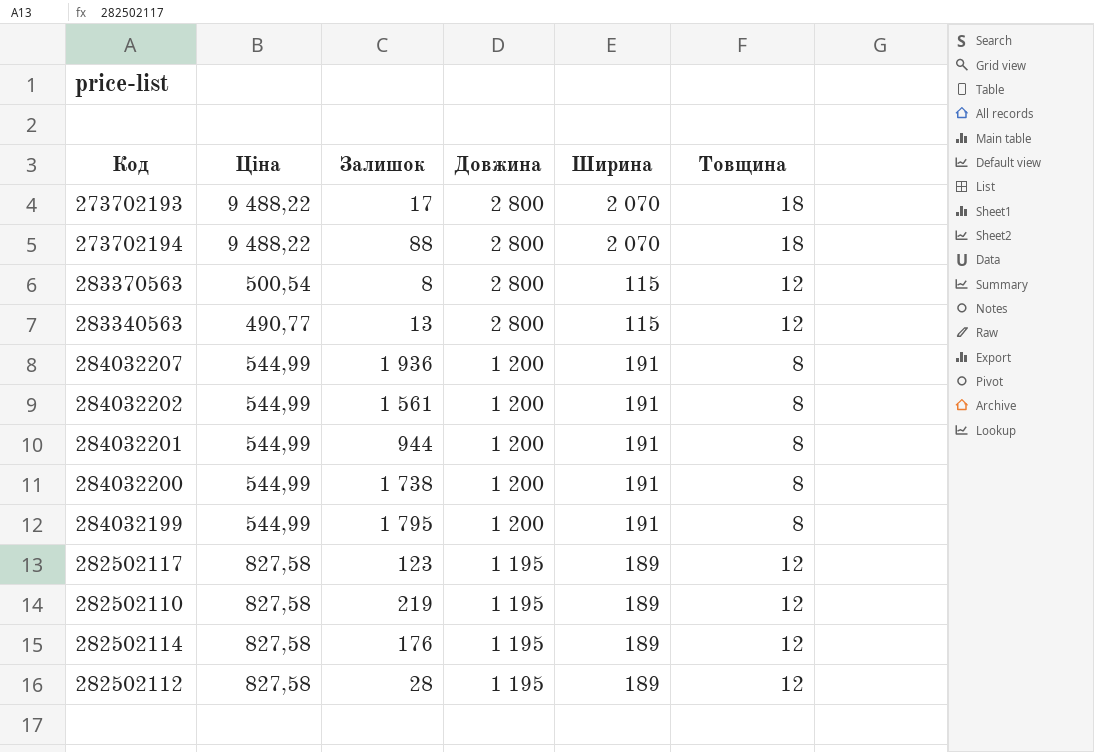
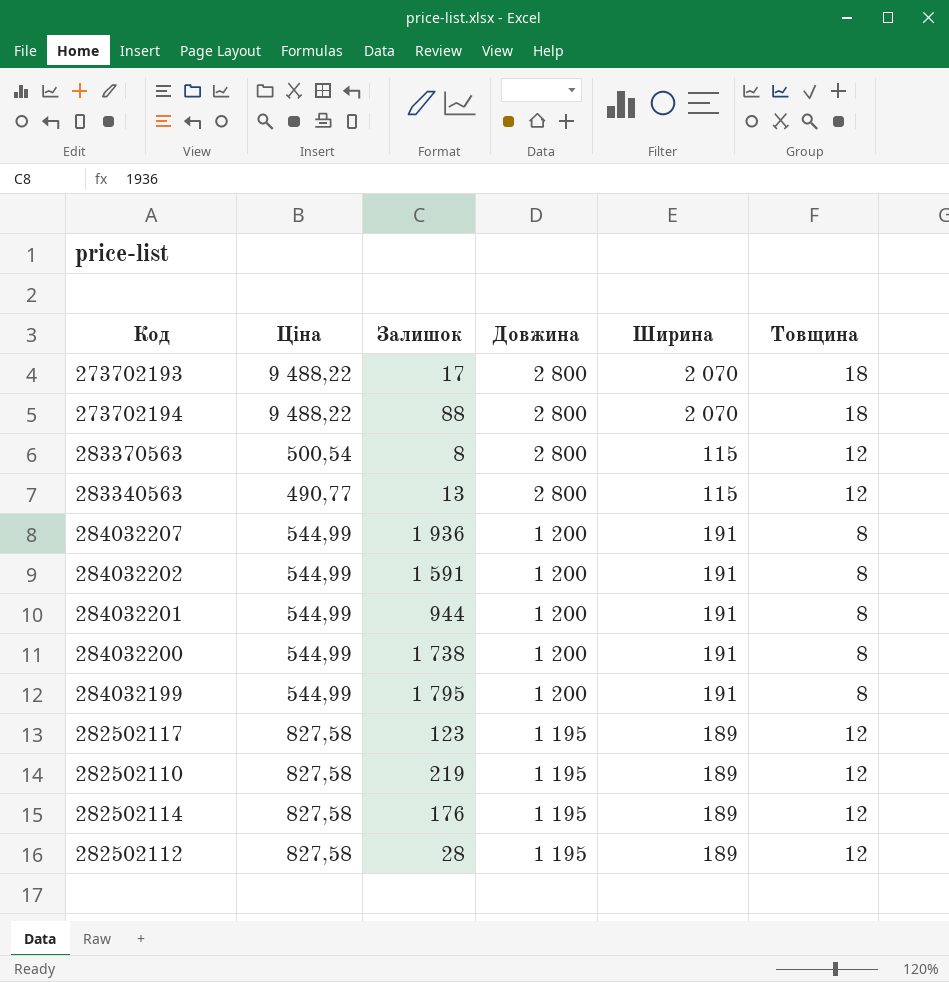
284032202 | Залишок: 1 561 -> 1 591

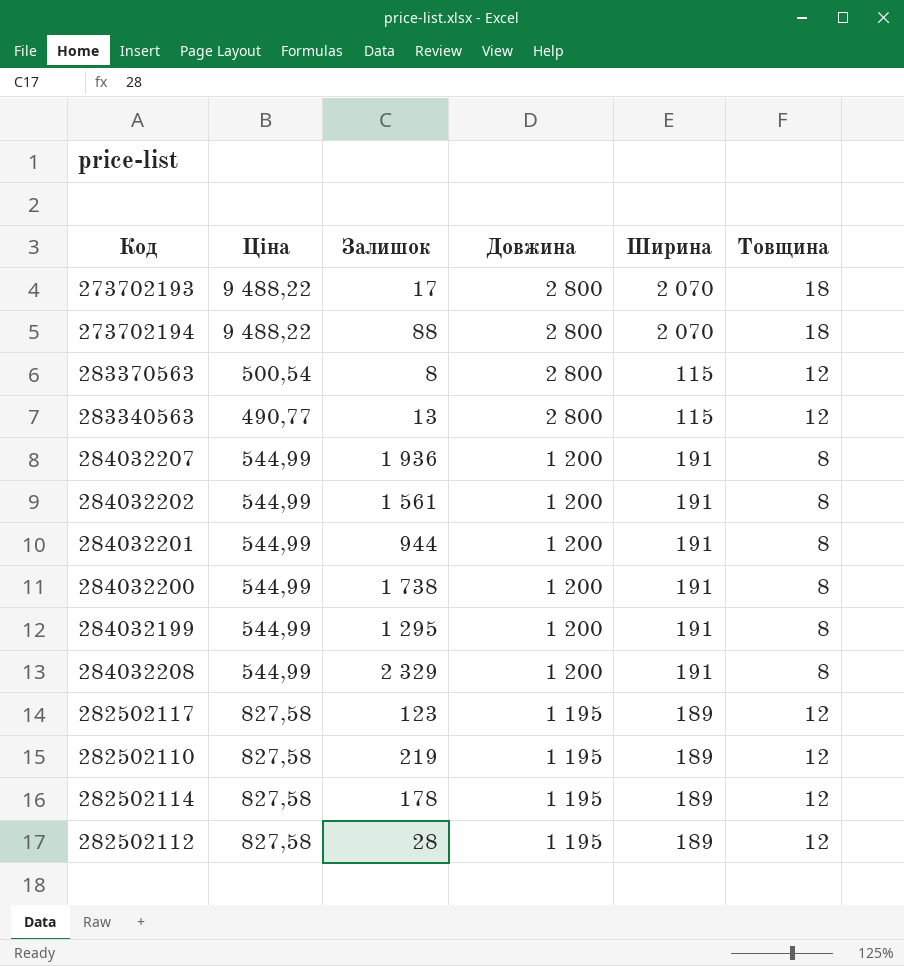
284032202 | Залишок: 1 591 -> 1 561
284032199 | Залишок: 1 795 -> 1 295
row 284032208: none -> 544,99 | 2 329 | 1 200 | 191 | 8
282502114 | Залишок: 176 -> 178

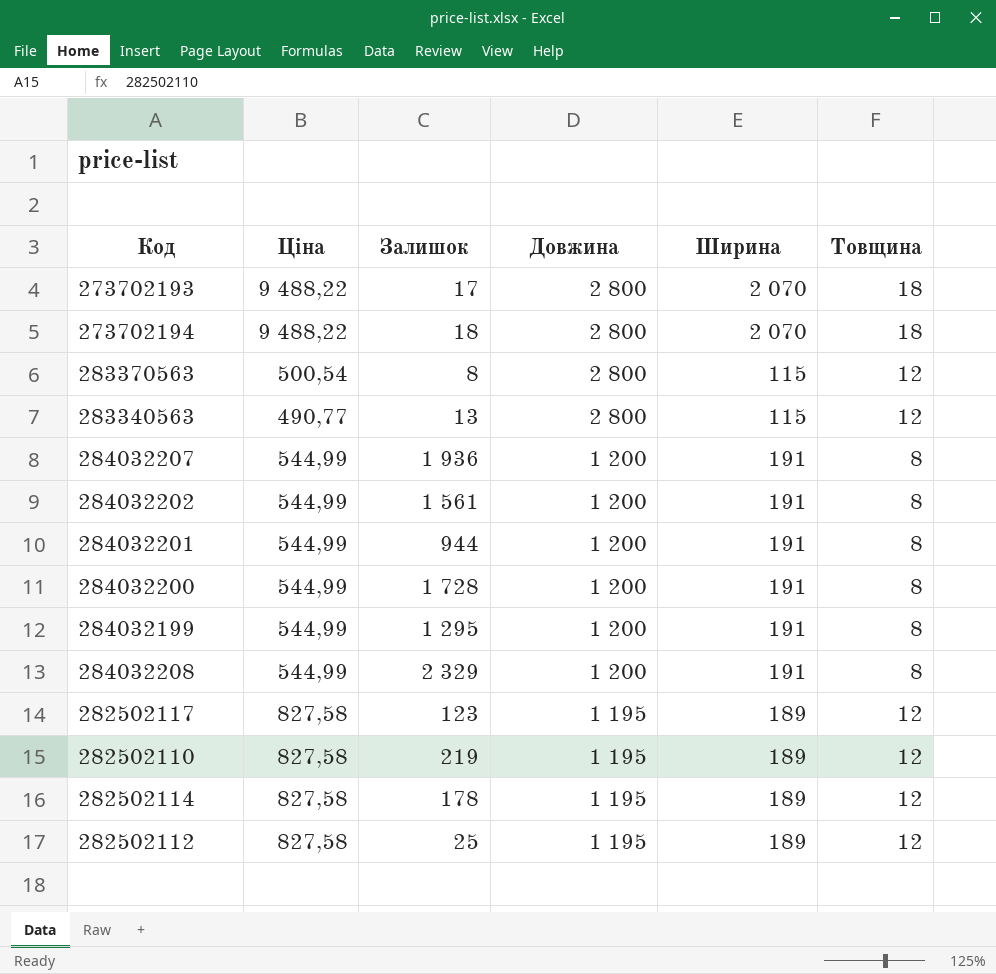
273702194 | Залишок: 88 -> 18
284032200 | Залишок: 1 738 -> 1 728
282502112 | Залишок: 28 -> 25

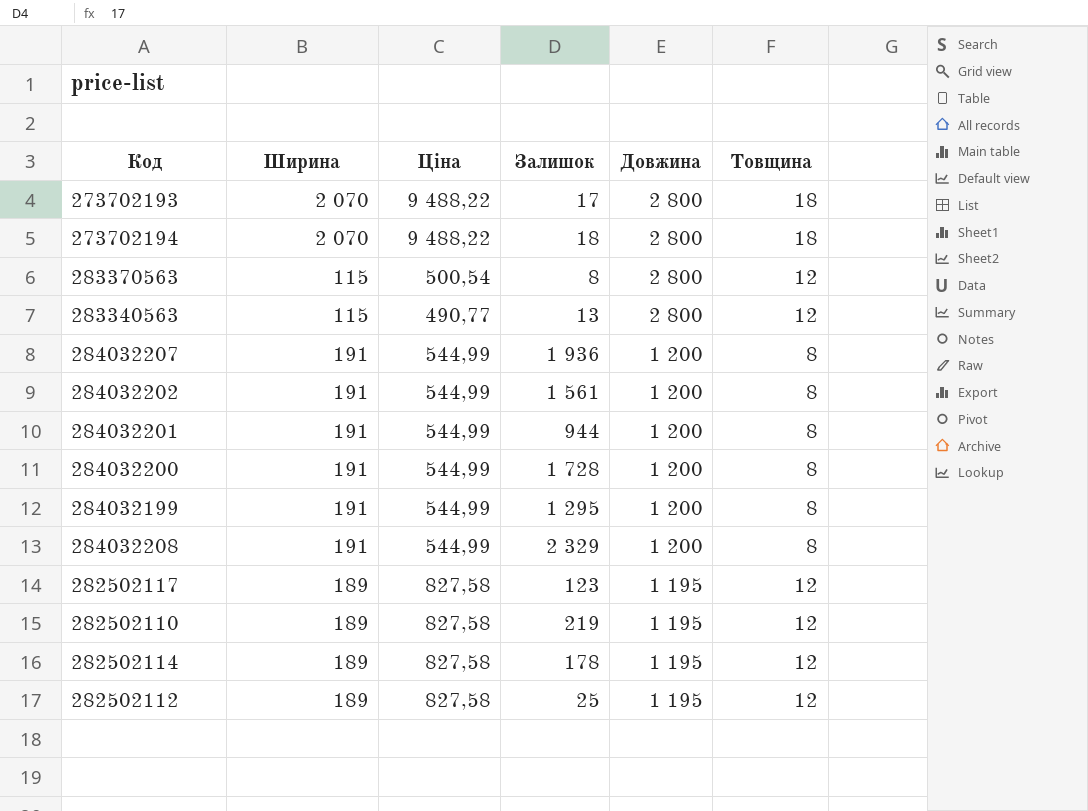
column Ширина | position: 5 -> 2

